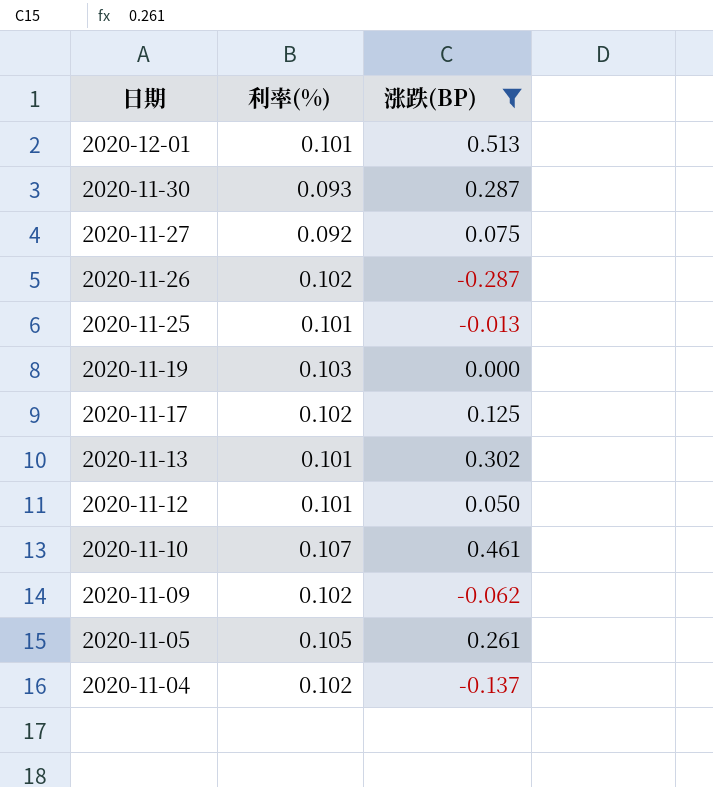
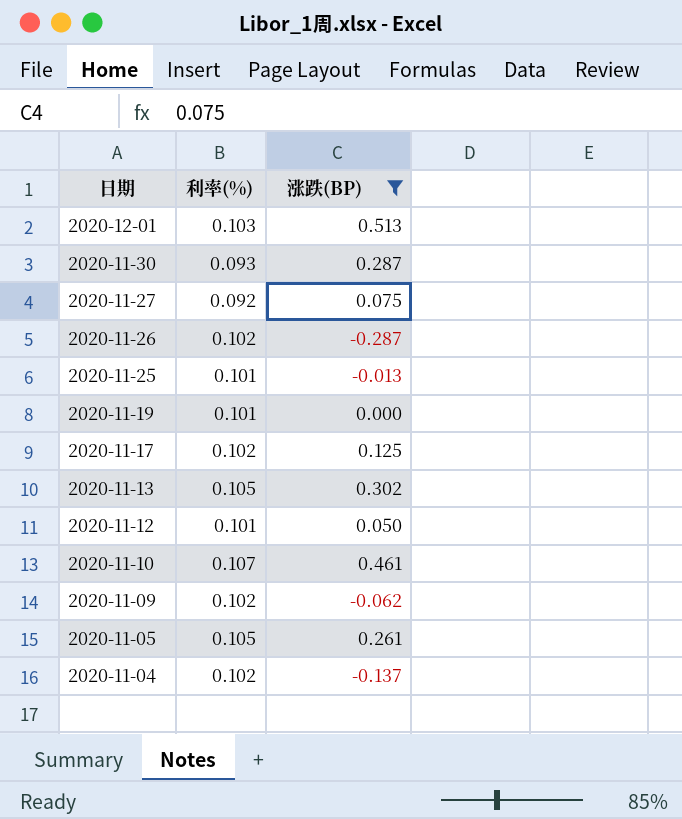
2020-12-01 | 利率(%): 0.101 -> 0.103
2020-11-19 | 利率(%): 0.103 -> 0.101
2020-11-13 | 利率(%): 0.101 -> 0.105

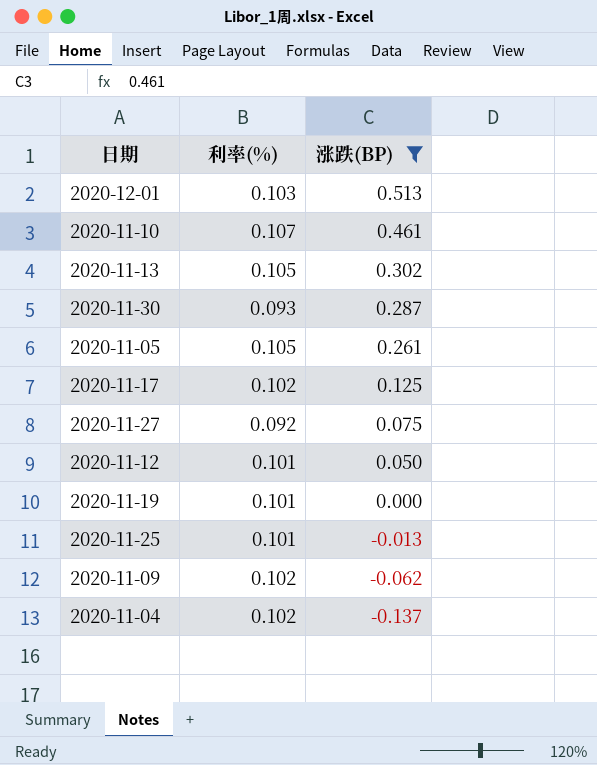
row order: 日期 descending -> 涨跌(BP) descending
row 2020-11-26: 0.102 | -0.287 -> none

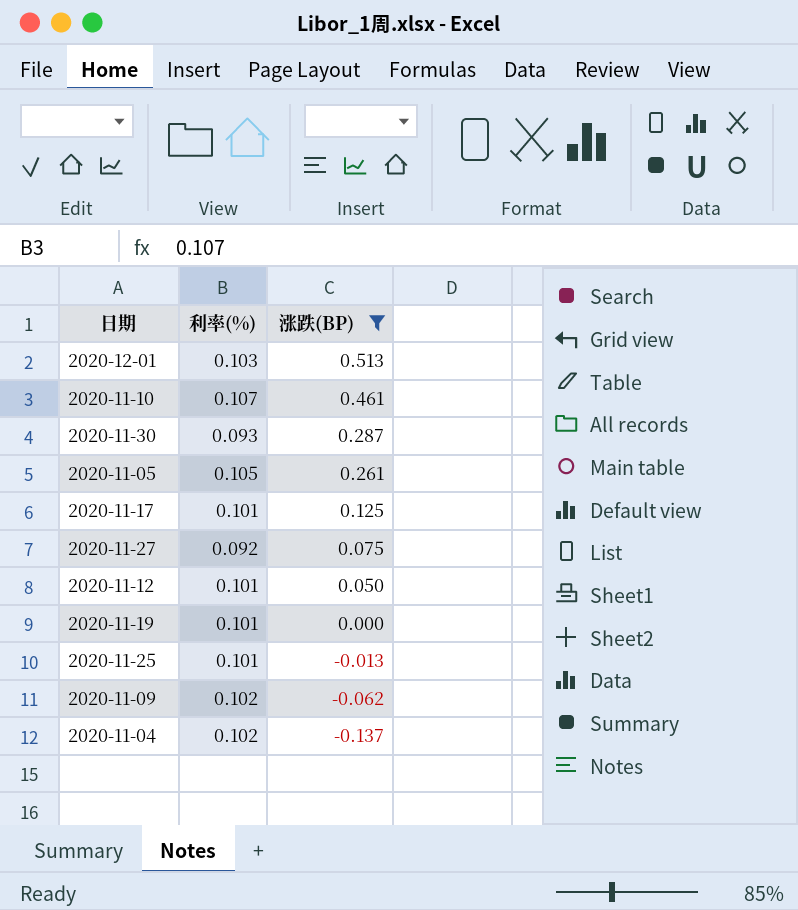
row 2020-11-13: 0.105 | 0.302 -> none
2020-11-17 | 利率(%): 0.102 -> 0.101

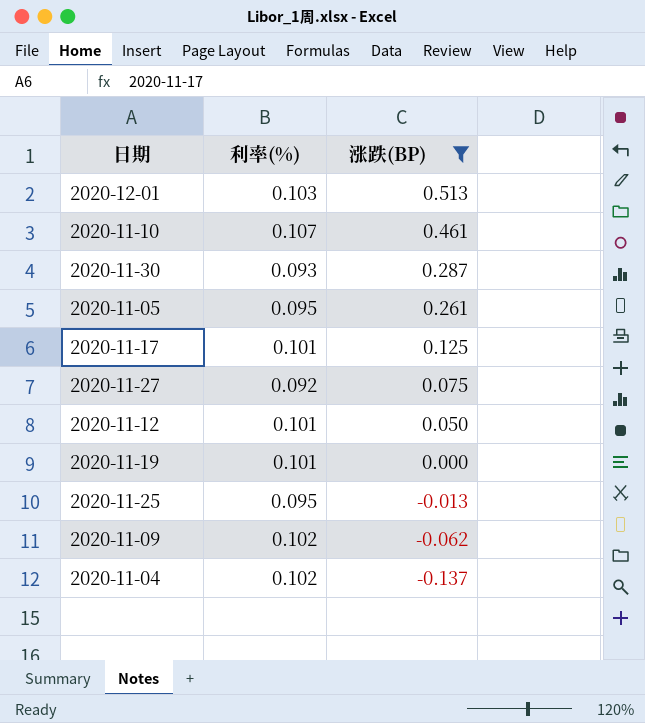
2020-11-05 | 利率(%): 0.105 -> 0.095
2020-11-25 | 利率(%): 0.101 -> 0.095

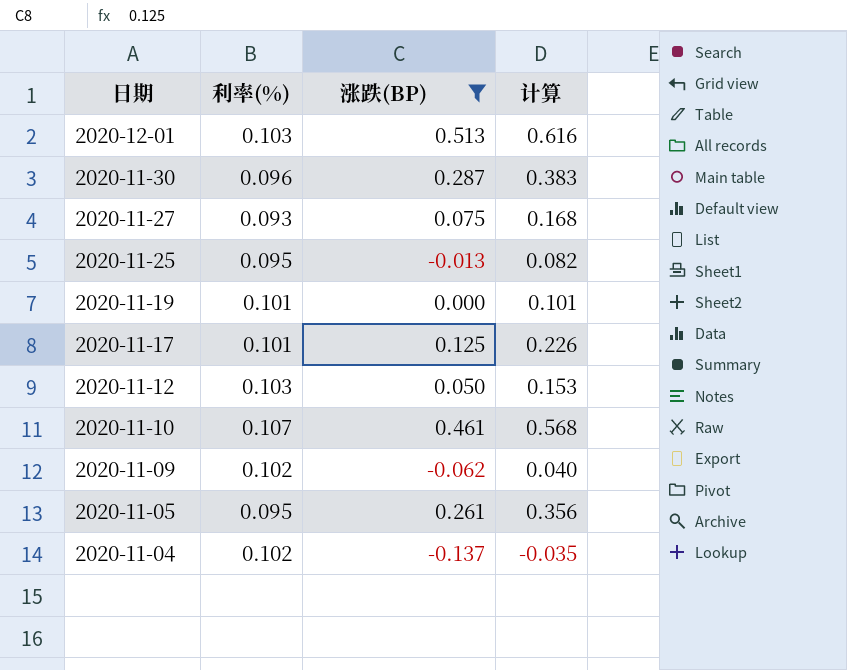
row order: 涨跌(BP) descending -> 日期 descending
column 计算 | formula: none -> [利率(%)] + [涨跌(BP)]
2020-11-30 | 利率(%): 0.093 -> 0.096
2020-11-27 | 利率(%): 0.092 -> 0.093
2020-11-12 | 利率(%): 0.101 -> 0.103

